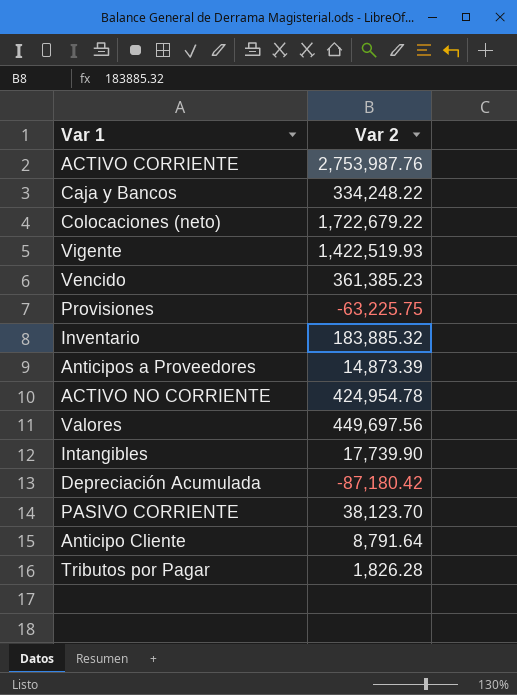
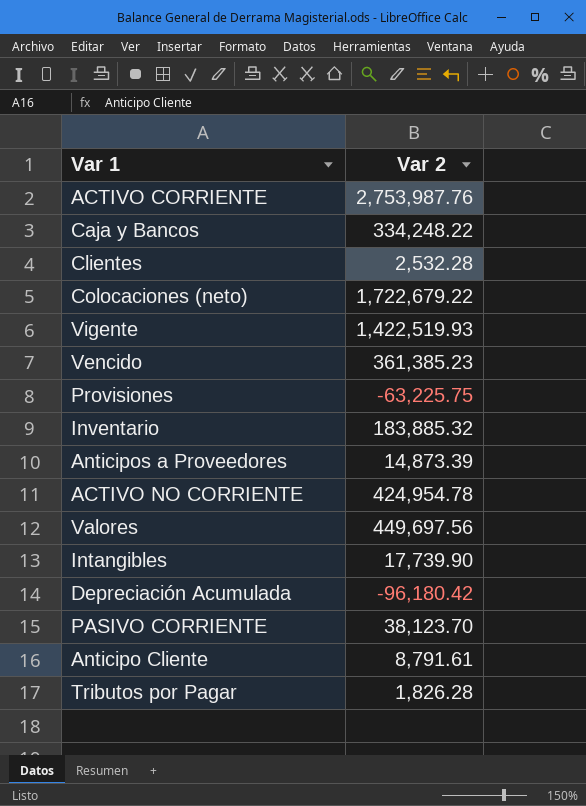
row Clientes: none -> 2,532.28
Depreciación Acumulada | Var 2: -87,180.42 -> -96,180.42
Anticipo Cliente | Var 2: 8,791.64 -> 8,791.61

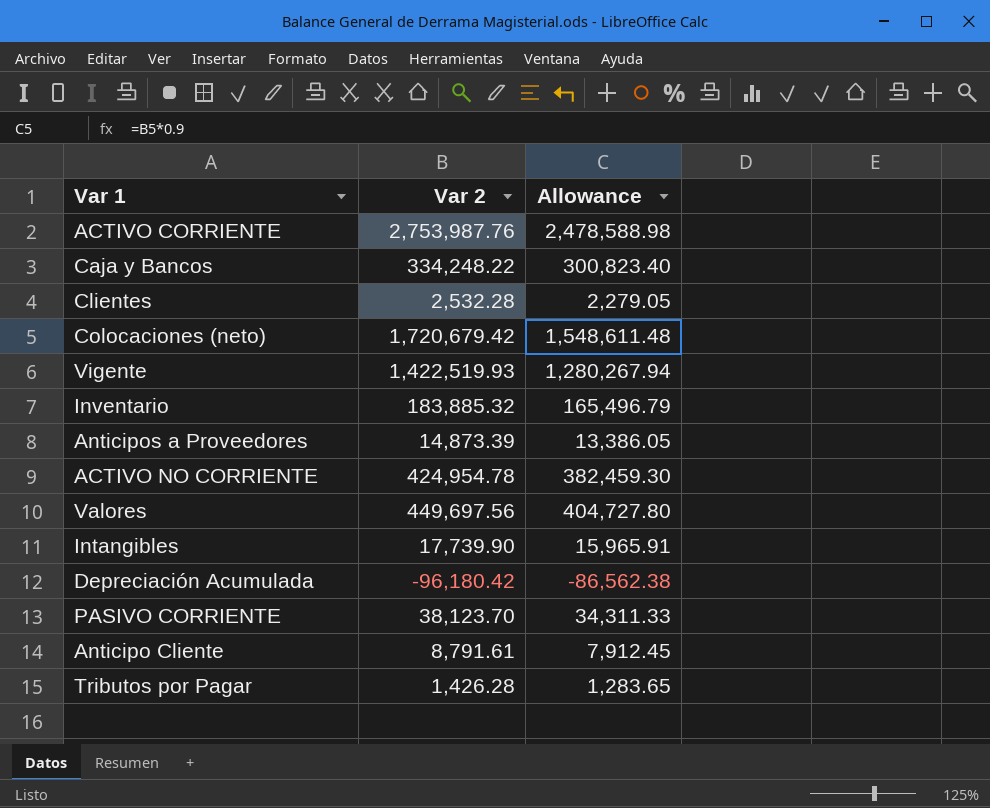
column Allowance | formula: none -> [Var 2] * 0.9
row Vencido: 361,385.23 -> none
row Provisiones: -63,225.75 -> none
Colocaciones (neto) | Var 2: 1,722,679.22 -> 1,720,679.42
Tributos por Pagar | Var 2: 1,826.28 -> 1,426.28

